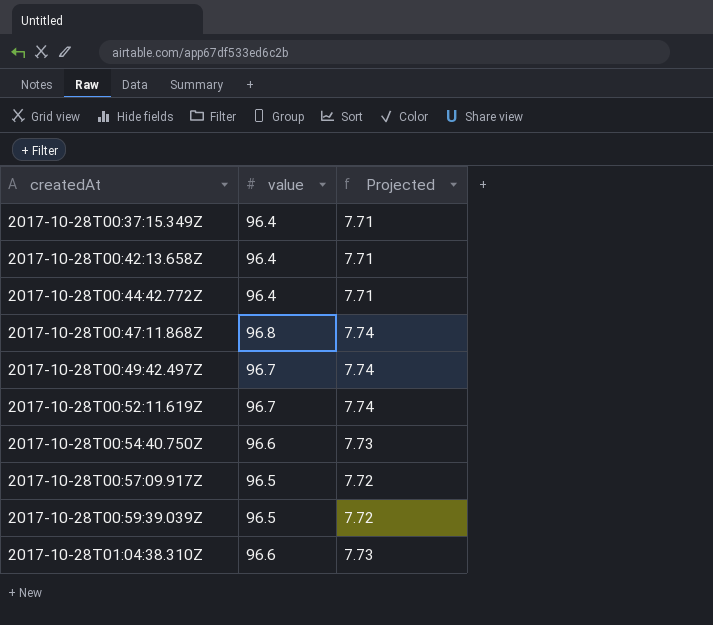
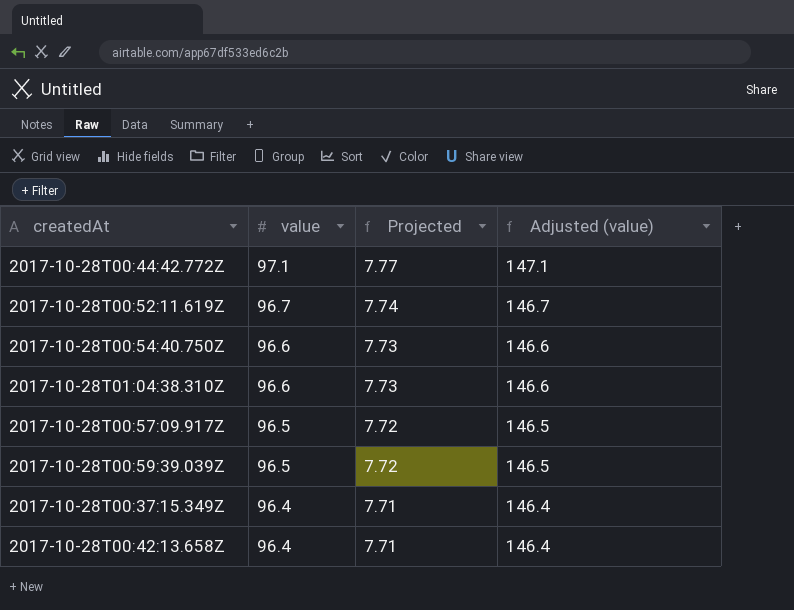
row order: createdAt ascending -> value descending
column Adjusted (value) | formula: none -> [value] + 50
row 2017-10-28T00:47:11.868Z: 96.8 | 7.74 -> none
row 2017-10-28T00:49:42.497Z: 96.7 | 7.74 -> none
2017-10-28T00:44:42.772Z | value: 96.4 -> 97.1
2017-10-28T00:44:42.772Z | Projected: 7.71 -> 7.77

